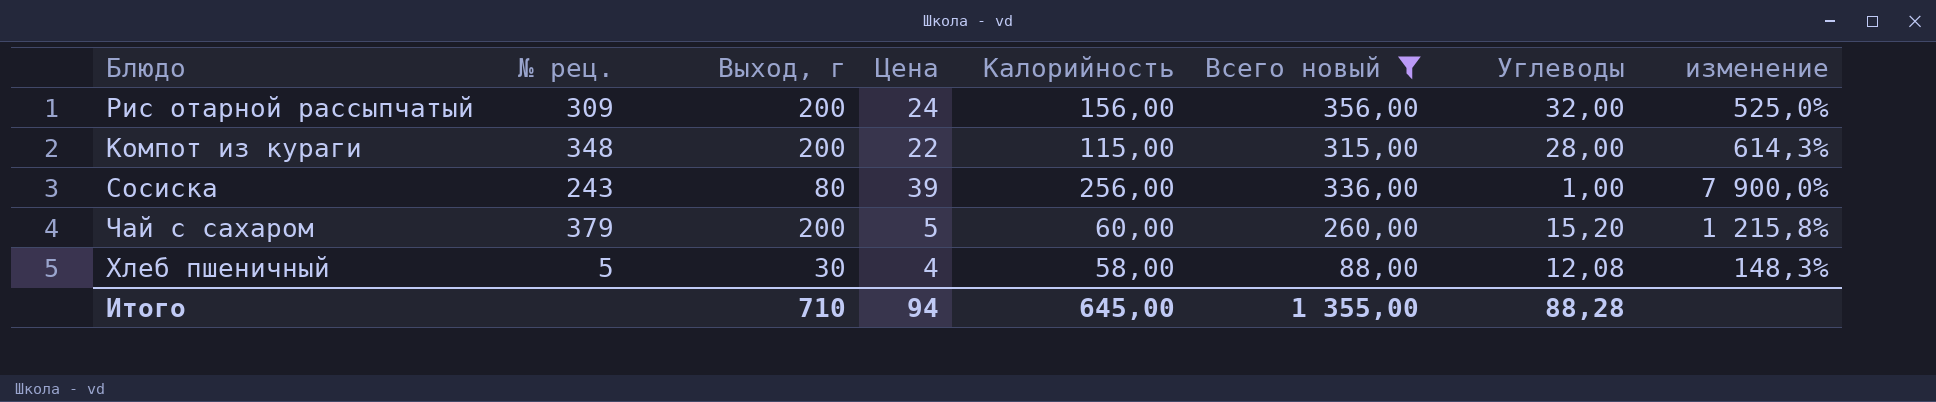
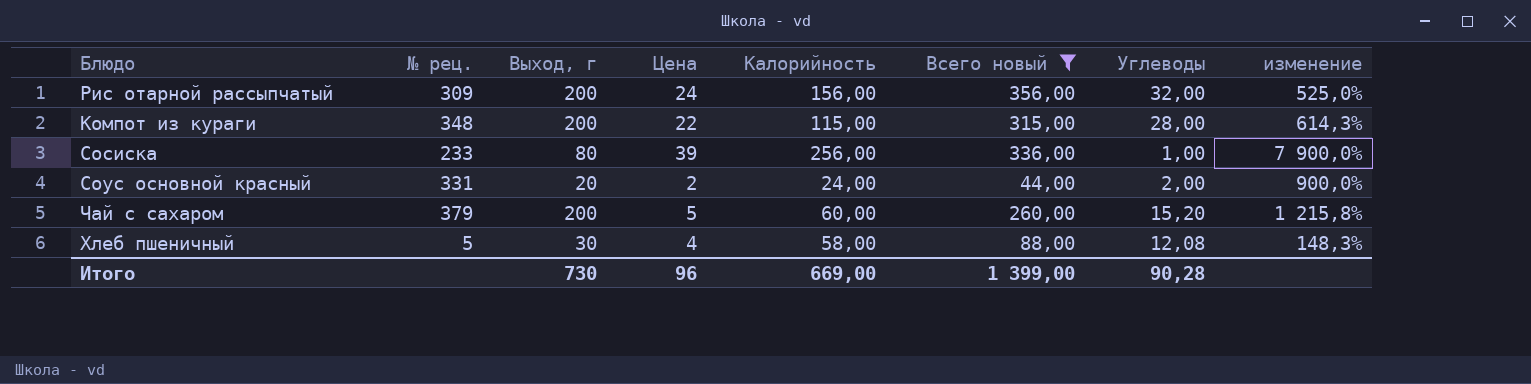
Сосиска | № рец.: 243 -> 233
row Соус основной красный: none -> 331 | 20 | 2 | 24,00 | 44,00 | 2,00 | 900,0%
Итого | Выход, г: 710 -> 730
Итого | Цена: 94 -> 96
Итого | Калорийность: 645,00 -> 669,00
Итого | Всего новый: 1 355,00 -> 1 399,00
Итого | Углеводы: 88,28 -> 90,28

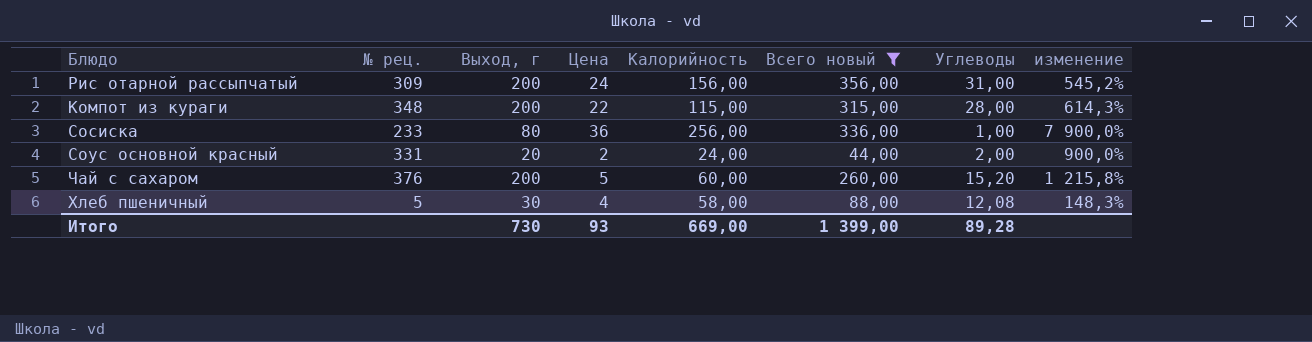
Рис отарной рассыпчатый | Углеводы: 32,00 -> 31,00
Рис отарной рассыпчатый | изменение: 525,0% -> 545,2%
Сосиска | Цена: 39 -> 36
Чай с сахаром | № рец.: 379 -> 376
Итого | Цена: 96 -> 93
Итого | Углеводы: 90,28 -> 89,28

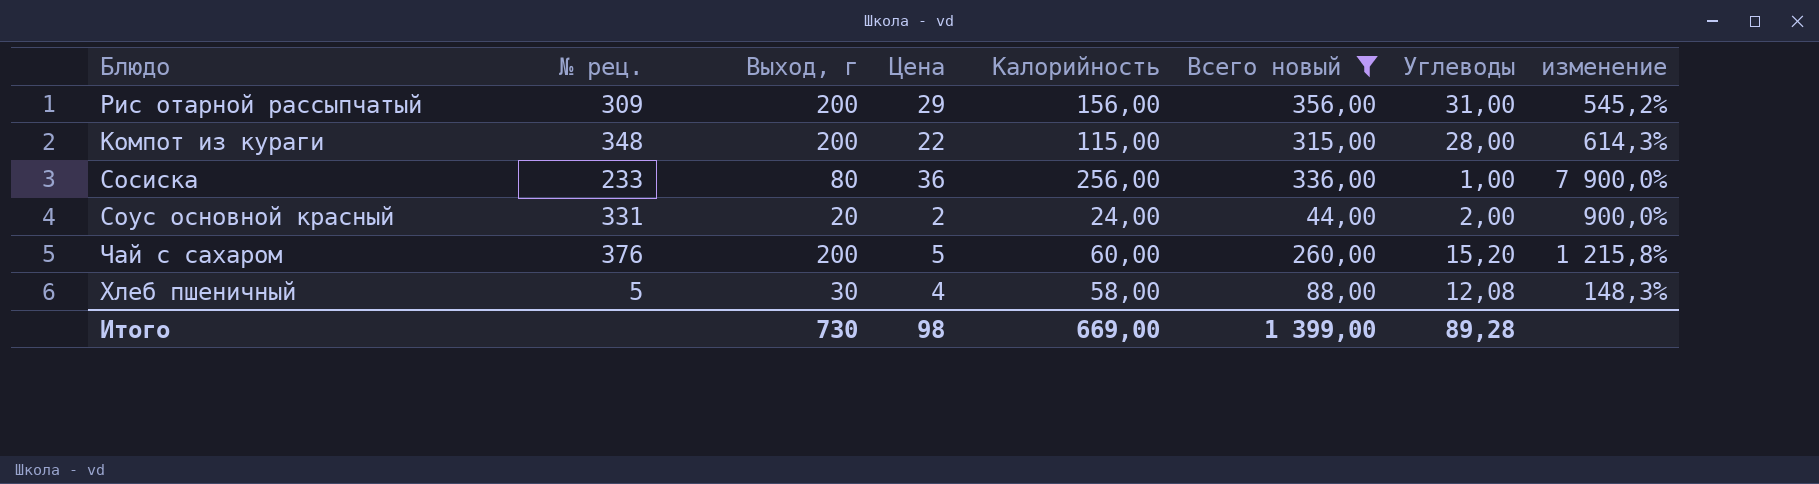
Рис отарной рассыпчатый | Цена: 24 -> 29
Итого | Цена: 93 -> 98

